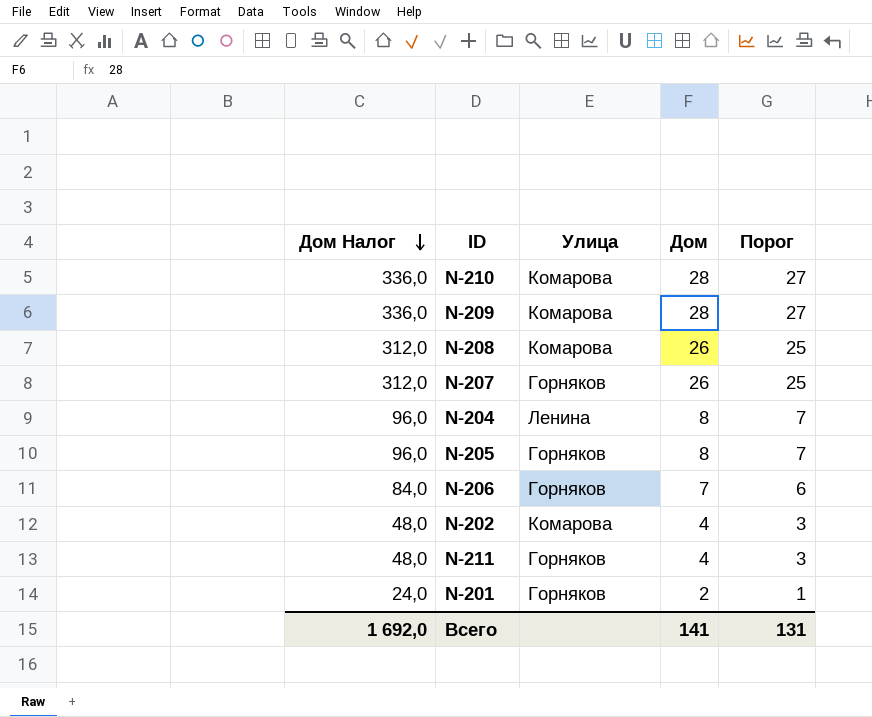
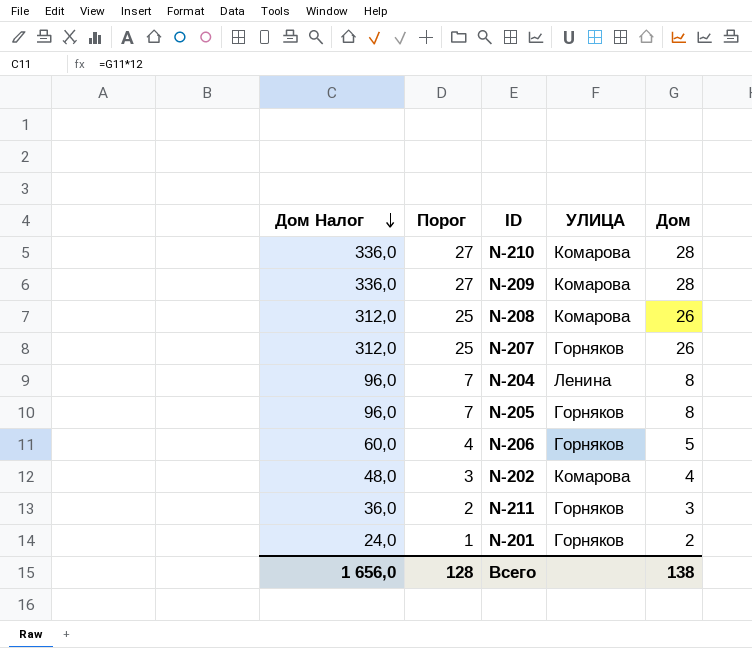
column Порог | position: 5 -> 2
column name: Улица -> УЛИЦА
N-206 | Дом Налог: 84,0 -> 60,0
N-206 | Порог: 6 -> 4
N-206 | Дом: 7 -> 5
N-211 | Дом Налог: 48,0 -> 36,0
N-211 | Порог: 3 -> 2
N-211 | Дом: 4 -> 3
Всего | Дом Налог: 1 692,0 -> 1 656,0
Всего | Порог: 131 -> 128
Всего | Дом: 141 -> 138

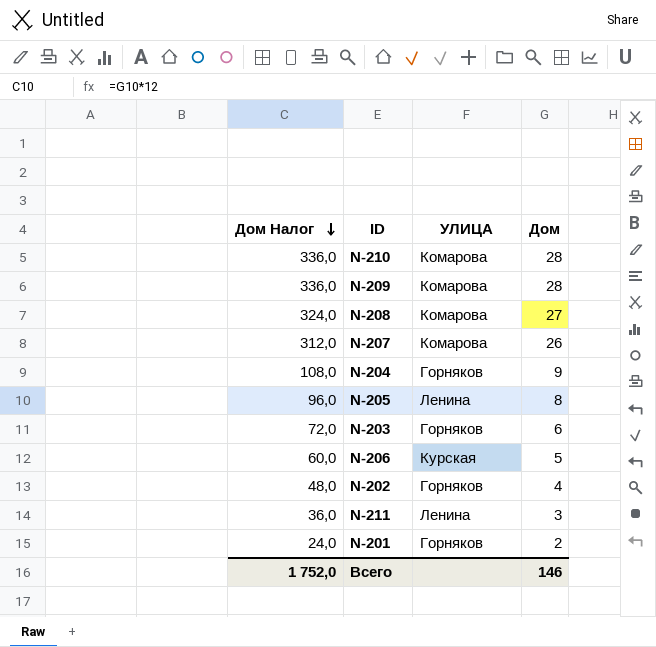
column Порог | formula: [Дом] - 1 -> none
N-208 | Дом Налог: 312,0 -> 324,0
N-208 | Дом: 26 -> 27
N-207 | УЛИЦА: Горняков -> Комарова
N-204 | Дом Налог: 96,0 -> 108,0
N-204 | УЛИЦА: Ленина -> Горняков
N-204 | Дом: 8 -> 9
N-205 | УЛИЦА: Горняков -> Ленина
row N-203: none -> 72,0 | Горняков | 6
N-206 | УЛИЦА: Горняков -> Курская
N-202 | УЛИЦА: Комарова -> Горняков
N-211 | УЛИЦА: Горняков -> Ленина
Всего | Дом Налог: 1 656,0 -> 1 752,0
Всего | Дом: 138 -> 146

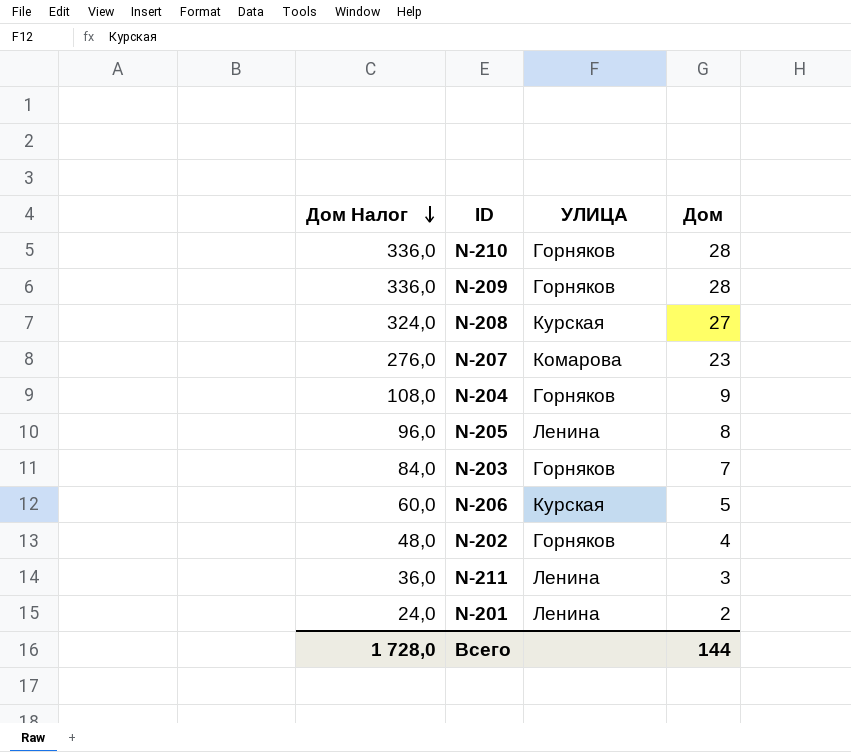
N-210 | УЛИЦА: Комарова -> Горняков
N-209 | УЛИЦА: Комарова -> Горняков
N-208 | УЛИЦА: Комарова -> Курская
N-207 | Дом Налог: 312,0 -> 276,0
N-207 | Дом: 26 -> 23
N-203 | Дом Налог: 72,0 -> 84,0
N-203 | Дом: 6 -> 7
N-201 | УЛИЦА: Горняков -> Ленина
Всего | Дом Налог: 1 752,0 -> 1 728,0
Всего | Дом: 146 -> 144

